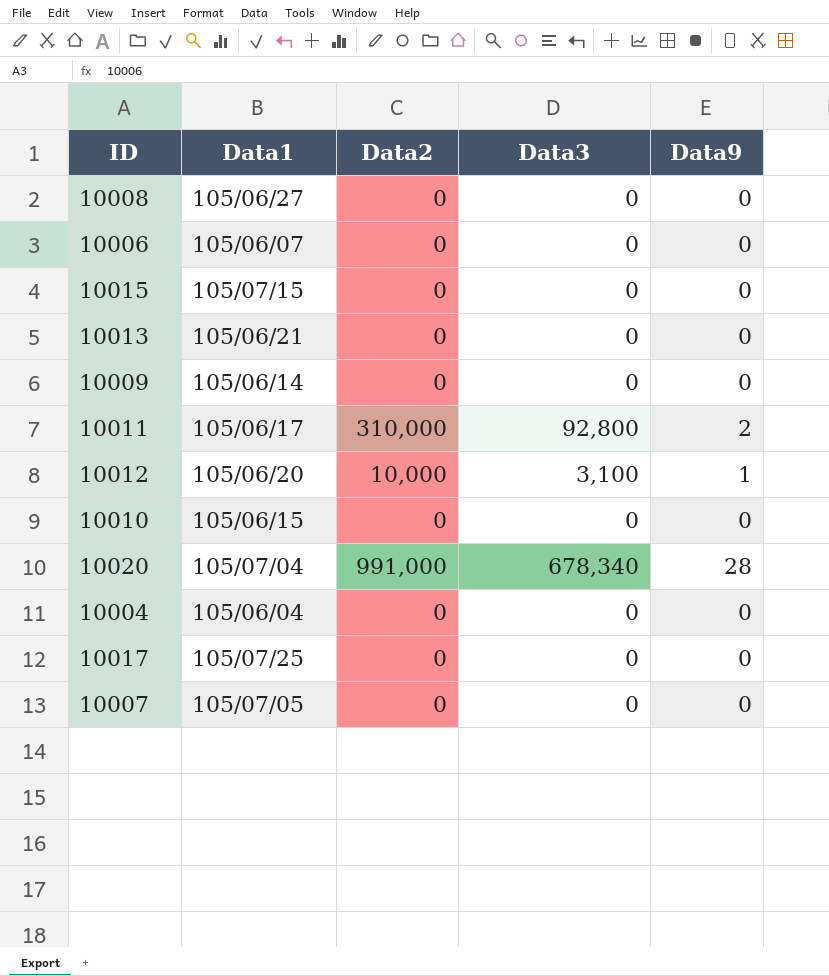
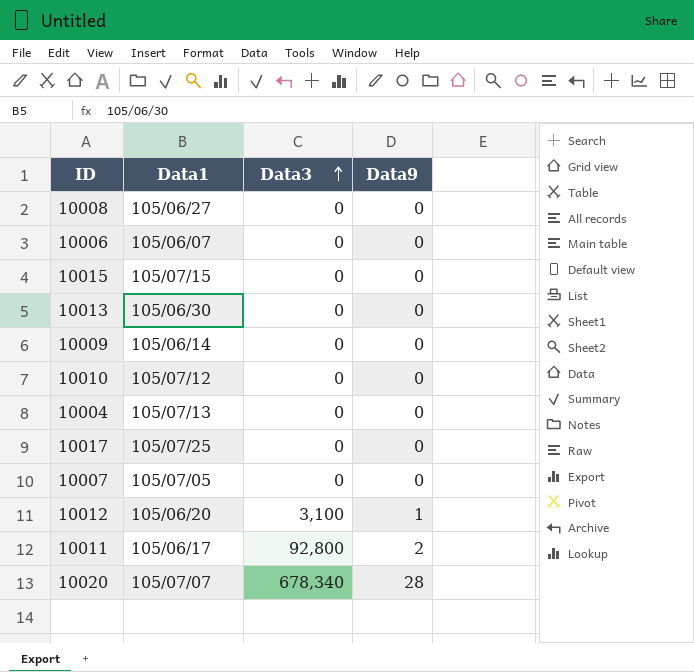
row order: none -> Data3 ascending
column Data2 | position: 3 -> none
10013 | Data1: 105/06/21 -> 105/06/30
10010 | Data1: 105/06/15 -> 105/07/12
10004 | Data1: 105/06/04 -> 105/07/13
10020 | Data1: 105/07/04 -> 105/07/07

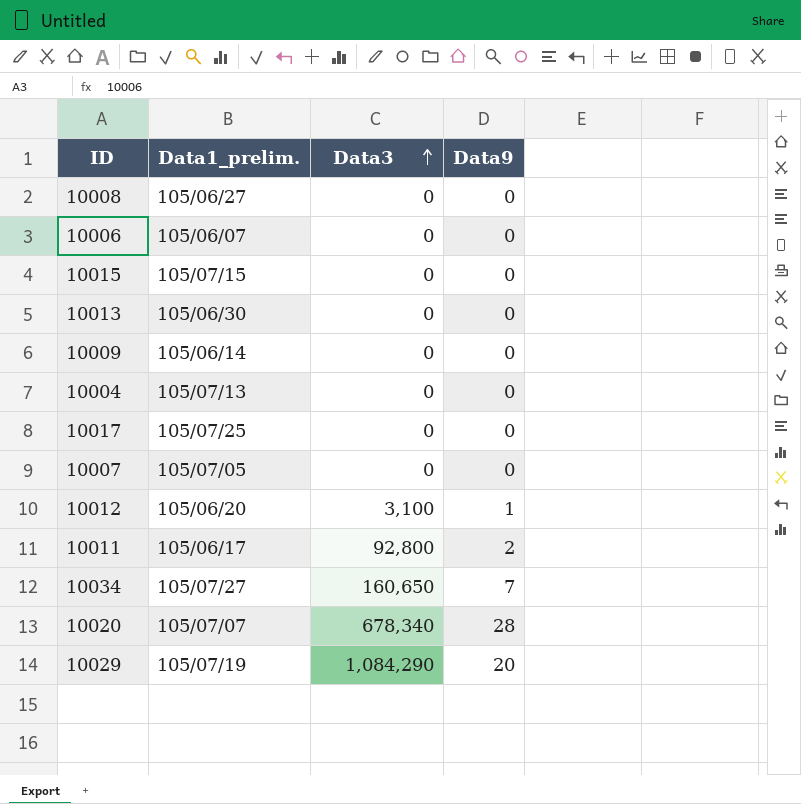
column name: Data1 -> Data1_prelim.
row 10010: 105/07/12 | 0 | 0 -> none
row 10034: none -> 105/07/27 | 160,650 | 7
row 10029: none -> 105/07/19 | 1,084,290 | 20

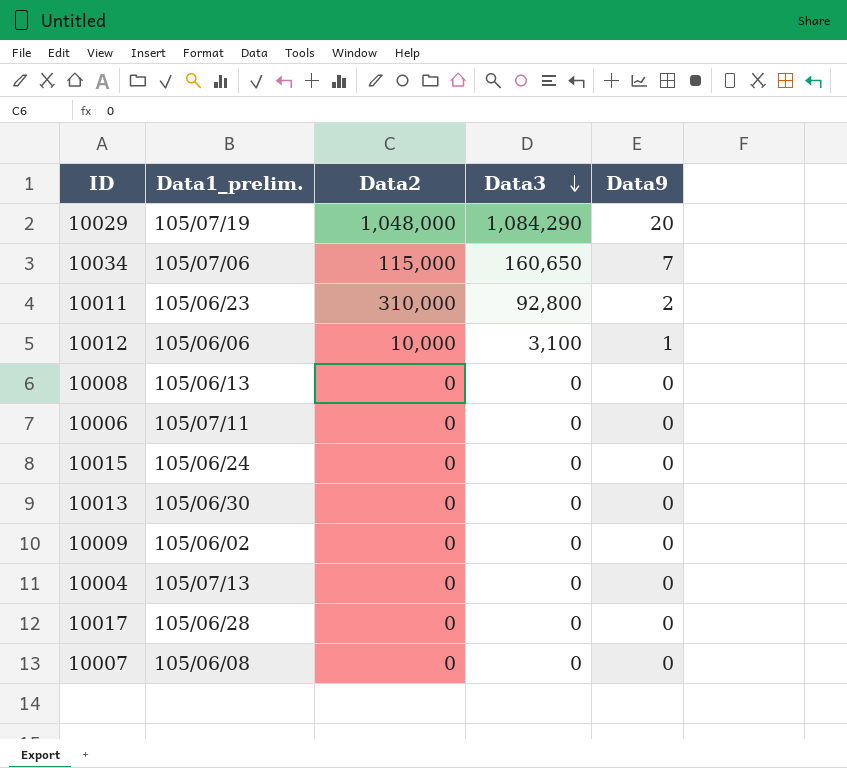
row order: Data3 ascending -> Data3 descending
column Data2 | position: none -> 3
row 10020: 105/07/07 | 678,340 | 28 -> none
10034 | Data1_prelim.: 105/07/27 -> 105/07/06
10011 | Data1_prelim.: 105/06/17 -> 105/06/23
10012 | Data1_prelim.: 105/06/20 -> 105/06/06
10008 | Data1_prelim.: 105/06/27 -> 105/06/13
10006 | Data1_prelim.: 105/06/07 -> 105/07/11
10015 | Data1_prelim.: 105/07/15 -> 105/06/24
10009 | Data1_prelim.: 105/06/14 -> 105/06/02
10017 | Data1_prelim.: 105/07/25 -> 105/06/28
10007 | Data1_prelim.: 105/07/05 -> 105/06/08

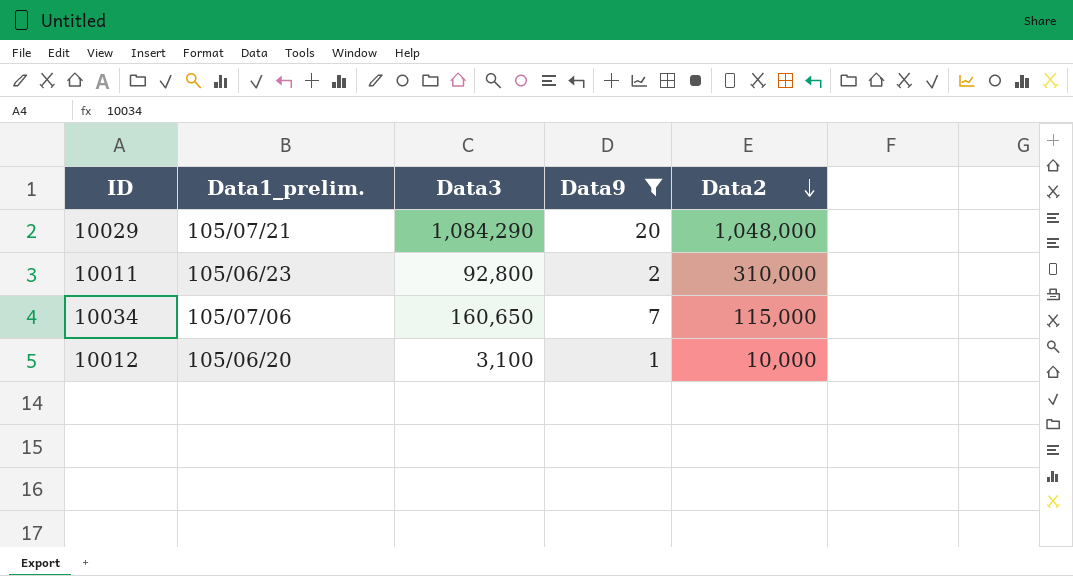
filter: none -> Data9 != 0
row order: Data3 descending -> Data2 descending
column Data2 | position: 3 -> 5
10029 | Data1_prelim.: 105/07/19 -> 105/07/21
10012 | Data1_prelim.: 105/06/06 -> 105/06/20

